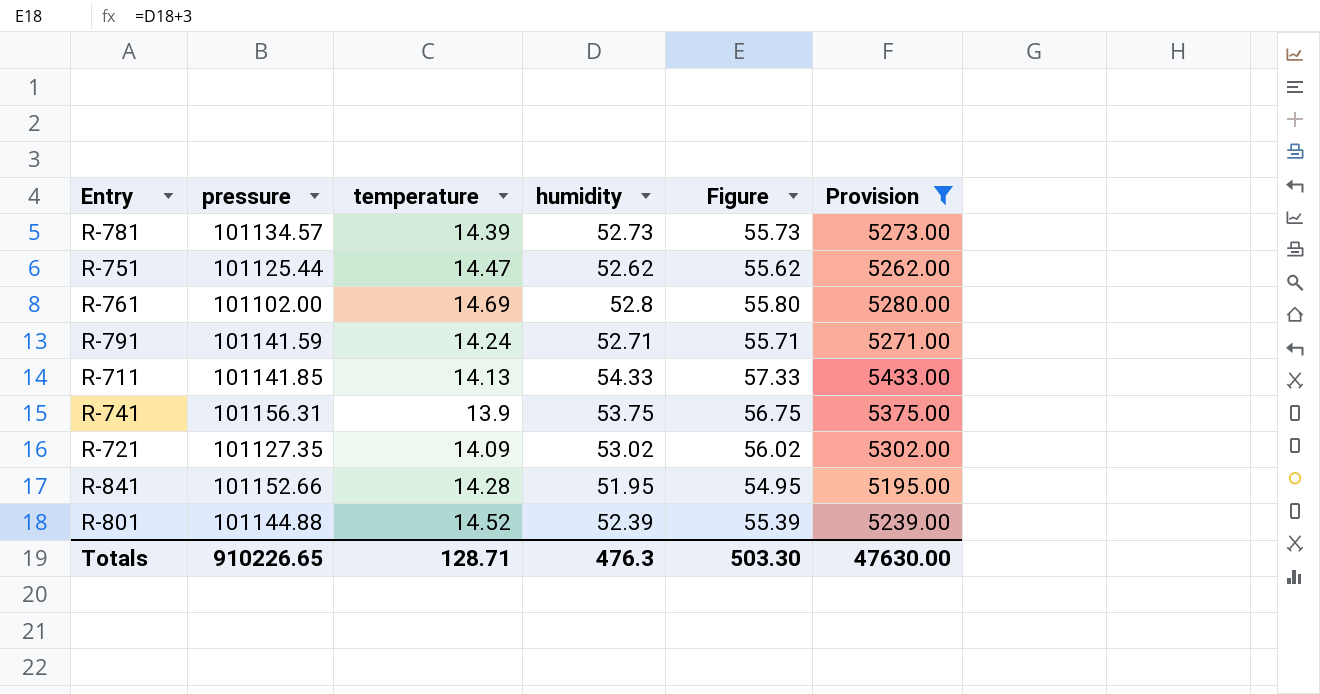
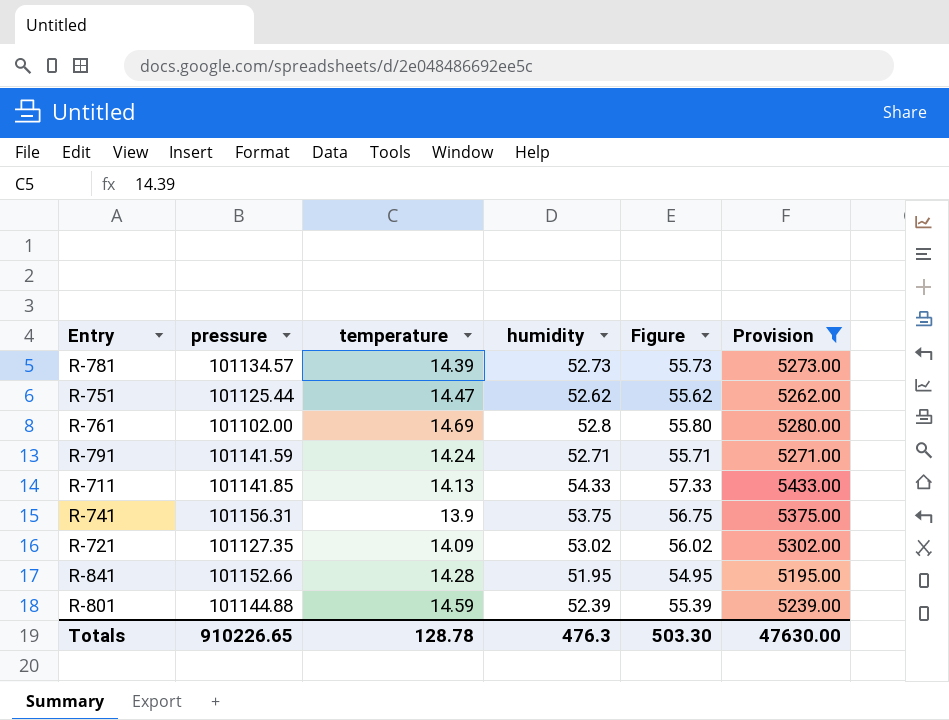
R-801 | temperature: 14.52 -> 14.59
Totals | temperature: 128.71 -> 128.78

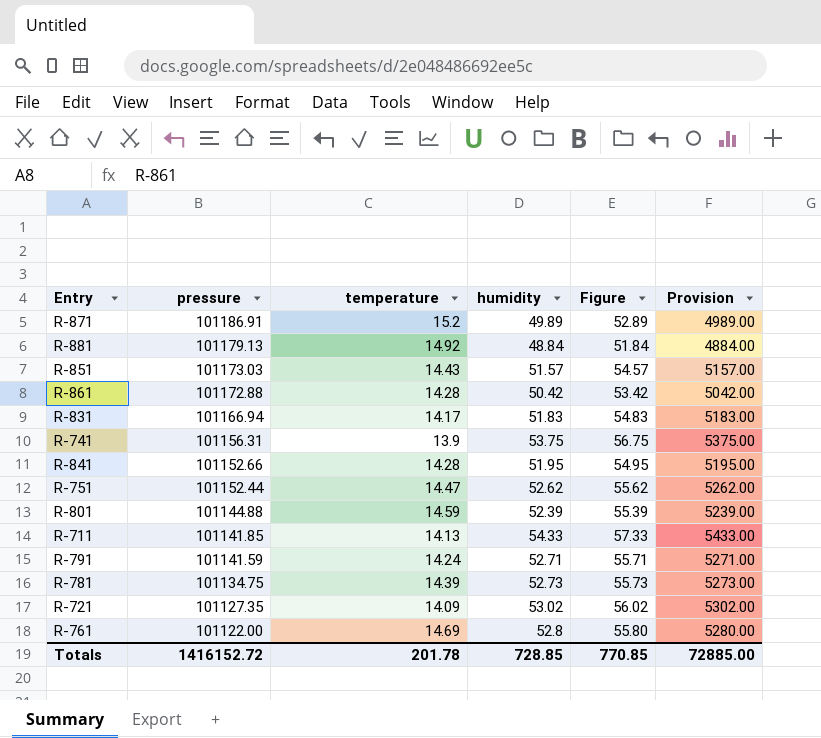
filter: Provision >= 5195.00 -> none
row order: none -> pressure descending
R-751 | pressure: 101125.44 -> 101152.44
R-781 | pressure: 101134.57 -> 101134.75
R-761 | pressure: 101102.00 -> 101122.00
Totals | pressure: 910226.65 -> 1416152.72
Totals | temperature: 128.78 -> 201.78
Totals | humidity: 476.3 -> 728.85
Totals | Figure: 503.30 -> 770.85
Totals | Provision: 47630.00 -> 72885.00

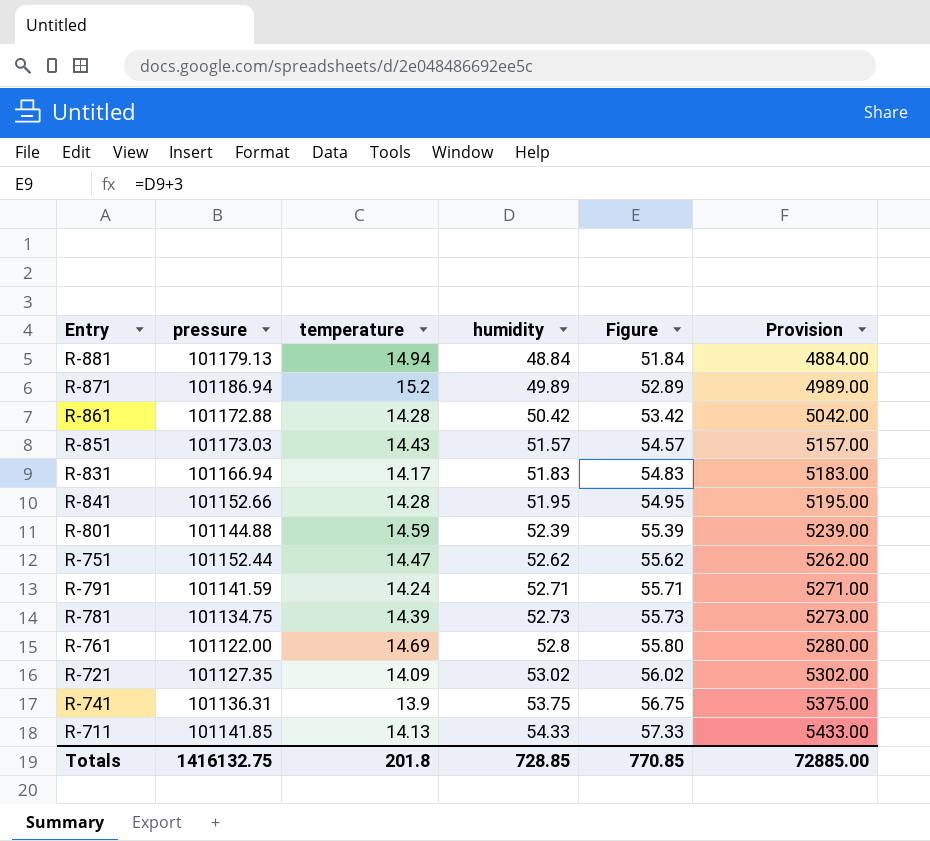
row order: pressure descending -> humidity ascending
R-881 | temperature: 14.92 -> 14.94
R-871 | pressure: 101186.91 -> 101186.94
R-741 | pressure: 101156.31 -> 101136.31
Totals | pressure: 1416152.72 -> 1416132.75
Totals | temperature: 201.78 -> 201.8

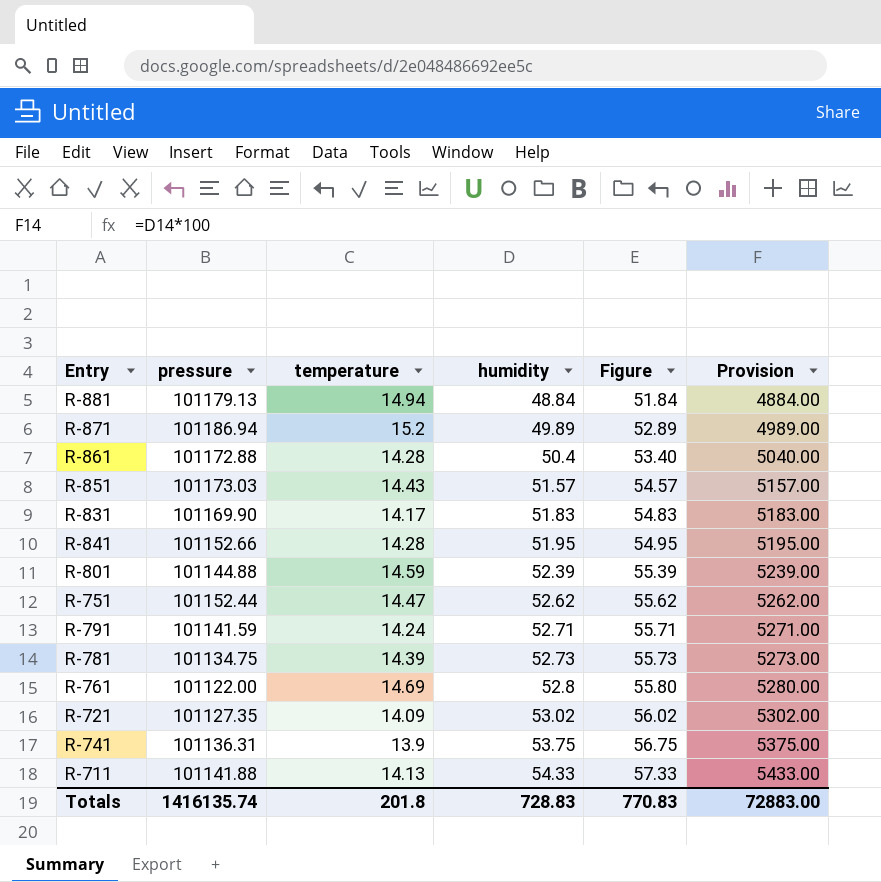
R-861 | humidity: 50.42 -> 50.4
R-861 | Figure: 53.42 -> 53.40
R-861 | Provision: 5042.00 -> 5040.00
R-831 | pressure: 101166.94 -> 101169.90
R-711 | pressure: 101141.85 -> 101141.88
Totals | pressure: 1416132.75 -> 1416135.74
Totals | humidity: 728.85 -> 728.83
Totals | Figure: 770.85 -> 770.83
Totals | Provision: 72885.00 -> 72883.00

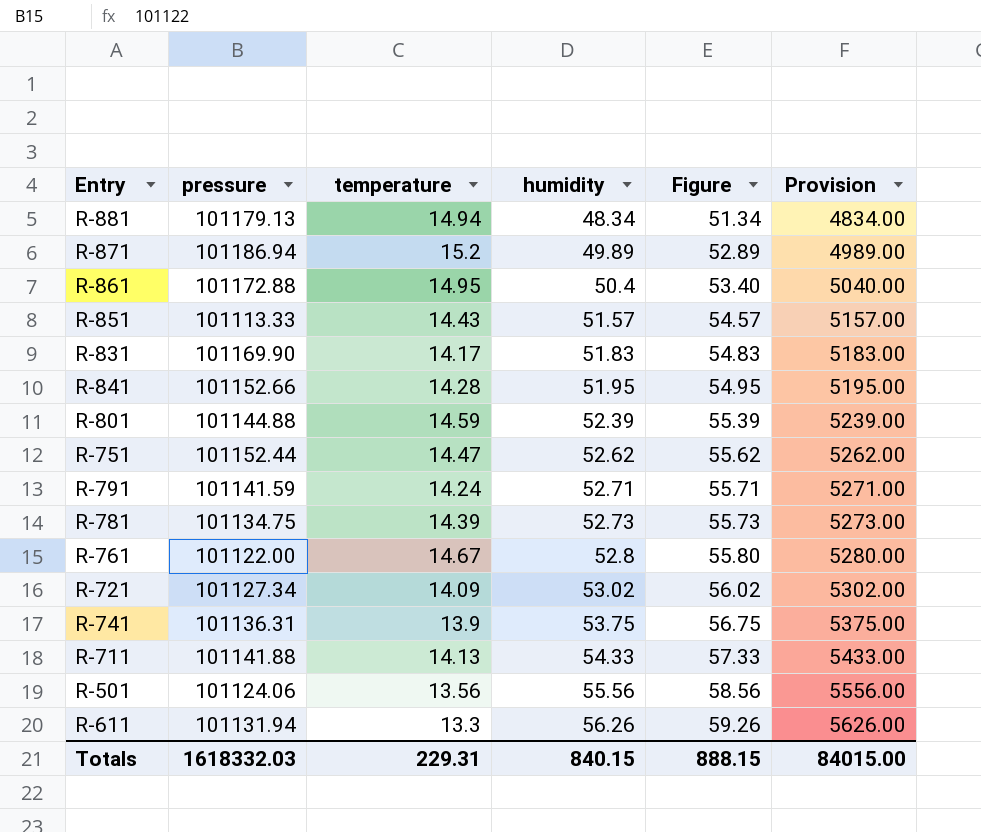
R-881 | humidity: 48.84 -> 48.34
R-881 | Figure: 51.84 -> 51.34
R-881 | Provision: 4884.00 -> 4834.00
R-861 | temperature: 14.28 -> 14.95
R-851 | pressure: 101173.03 -> 101113.33
R-761 | temperature: 14.69 -> 14.67
R-721 | pressure: 101127.35 -> 101127.34
row R-501: none -> 101124.06 | 13.56 | 55.56 | 58.56 | 5556.00
row R-611: none -> 101131.94 | 13.3 | 56.26 | 59.26 | 5626.00
Totals | pressure: 1416135.74 -> 1618332.03
Totals | temperature: 201.8 -> 229.31
Totals | humidity: 728.83 -> 840.15
Totals | Figure: 770.83 -> 888.15
Totals | Provision: 72883.00 -> 84015.00

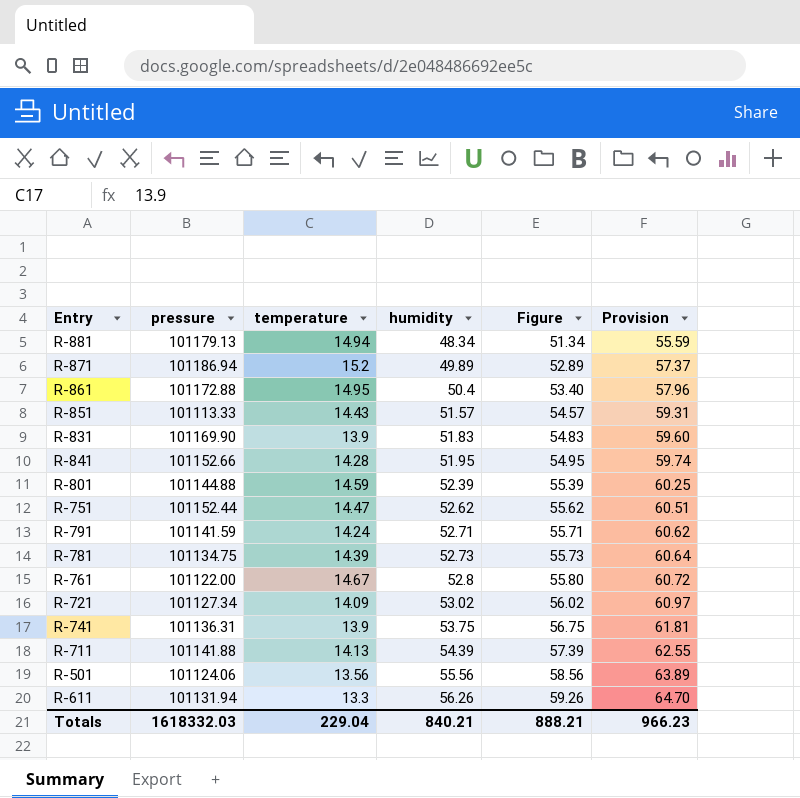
column Provision | formula: [humidity] * 100 -> [humidity] * 1.15
R-831 | temperature: 14.17 -> 13.9
R-711 | humidity: 54.33 -> 54.39
R-711 | Figure: 57.33 -> 57.39
Totals | temperature: 229.31 -> 229.04
Totals | humidity: 840.15 -> 840.21
Totals | Figure: 888.15 -> 888.21
Totals | Provision: 84015.00 -> 966.23

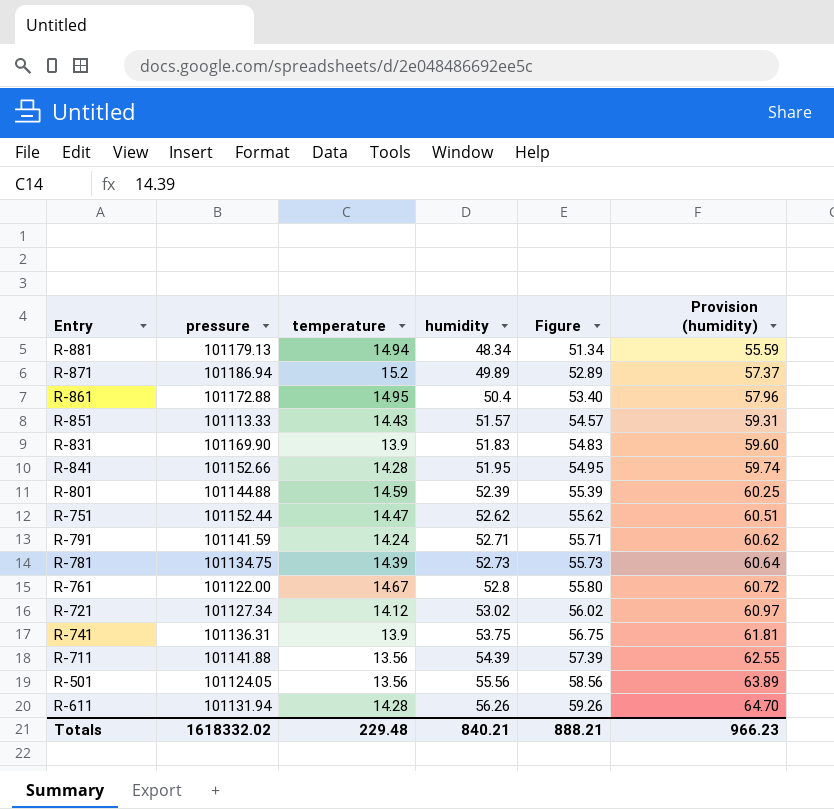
column name: Provision -> Provision (humidity)
R-721 | temperature: 14.09 -> 14.12
R-711 | temperature: 14.13 -> 13.56
R-501 | pressure: 101124.06 -> 101124.05
R-611 | temperature: 13.3 -> 14.28
Totals | pressure: 1618332.03 -> 1618332.02
Totals | temperature: 229.04 -> 229.48

